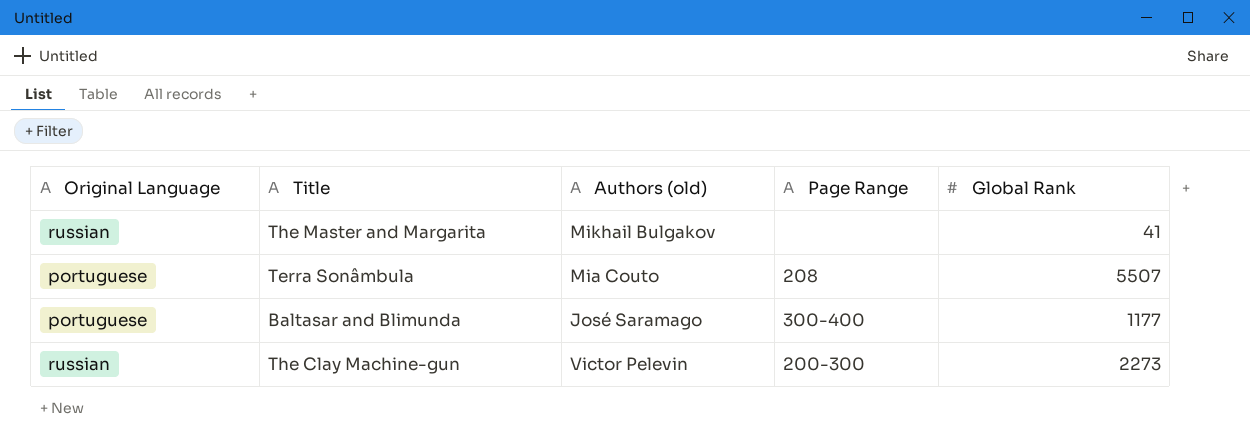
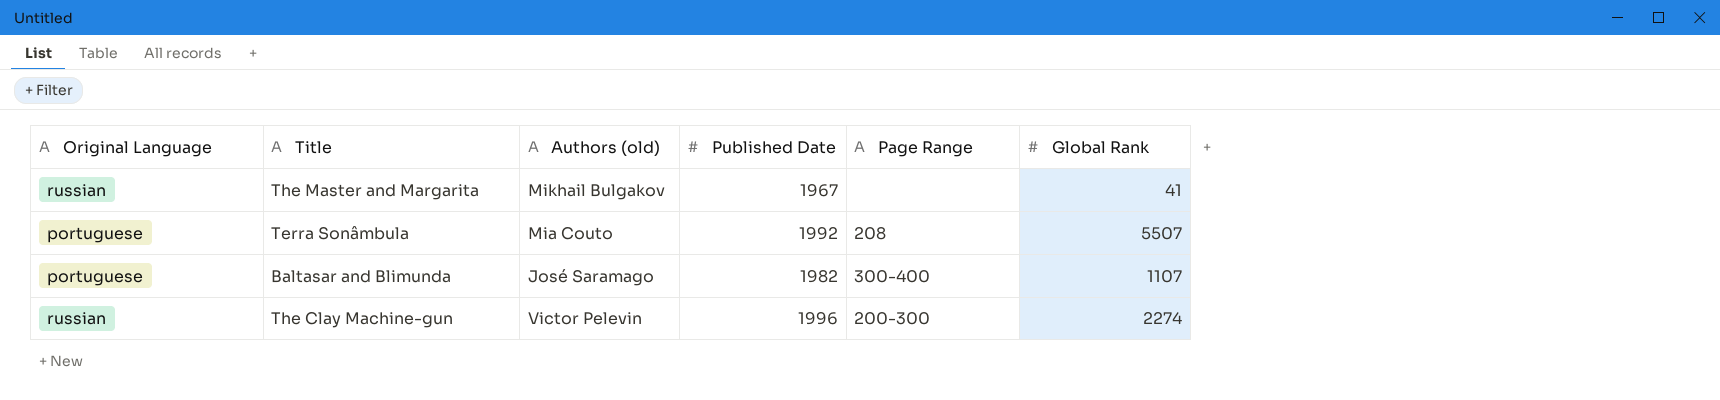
column Published Date | position: none -> 4
Baltasar and Blimunda | Global Rank: 1177 -> 1107
The Clay Machine-gun | Global Rank: 2273 -> 2274

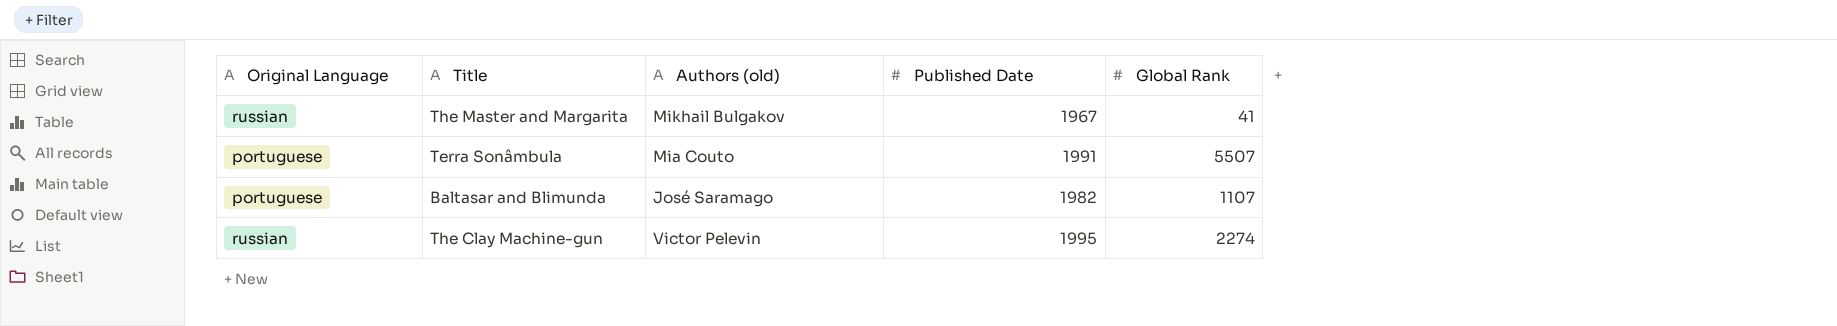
column Page Range | position: 5 -> none
Terra Sonâmbula | Published Date: 1992 -> 1991
The Clay Machine-gun | Published Date: 1996 -> 1995

